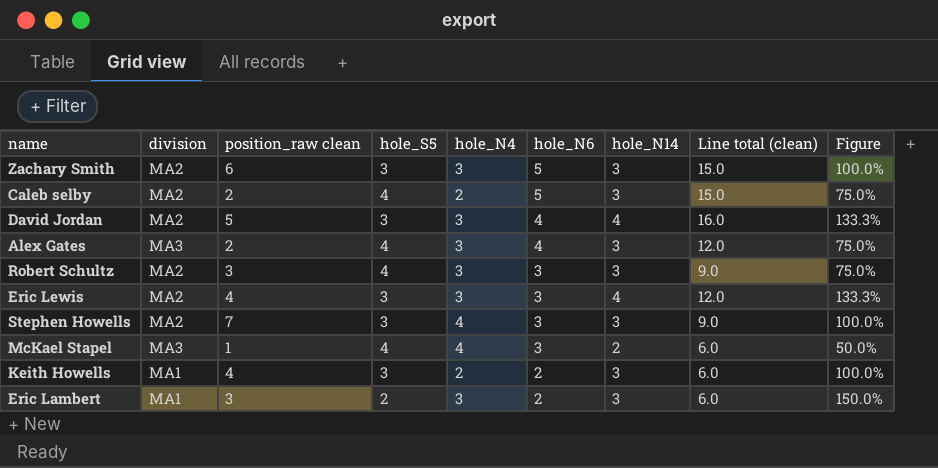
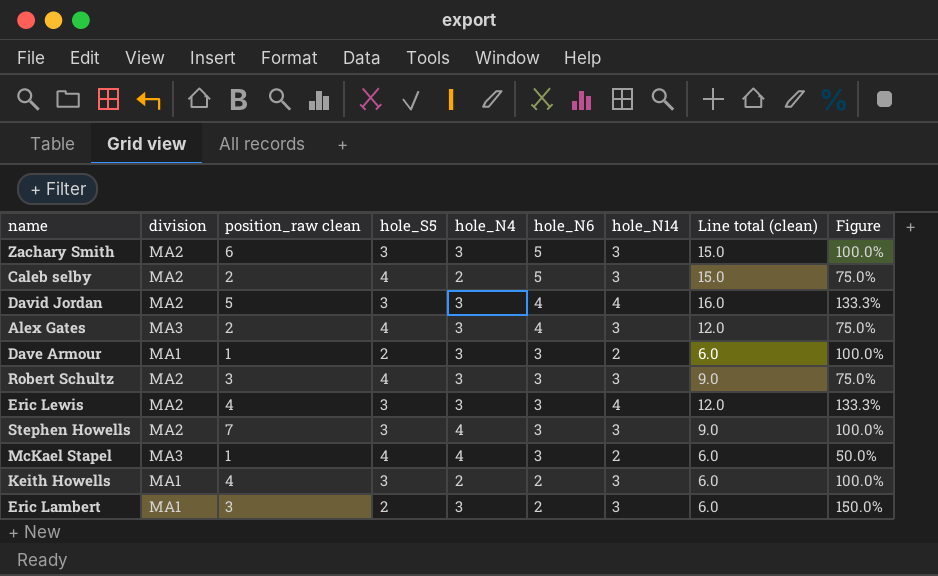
row Dave Armour: none -> MA1 | 1 | 2 | 3 | 3 | 2 | 6.0 | 100.0%

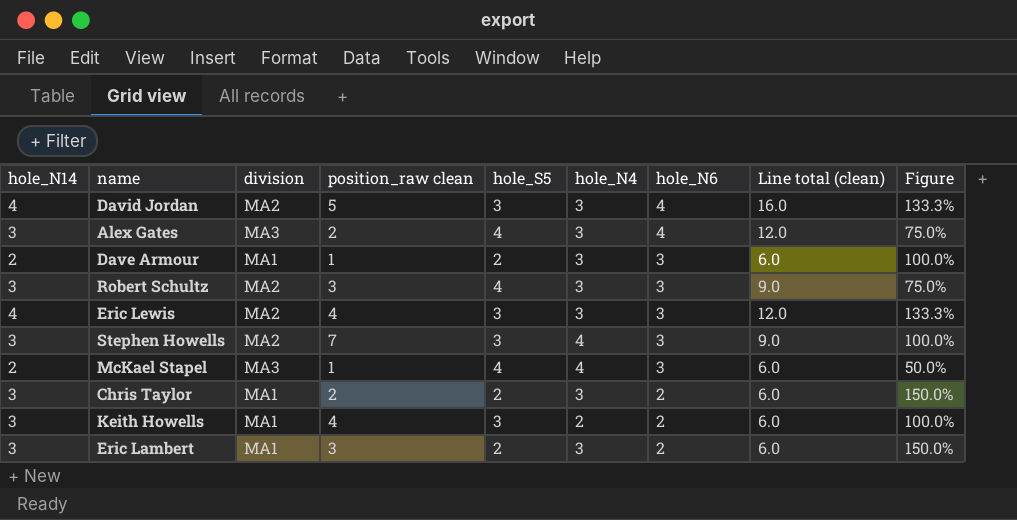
column hole_N14 | position: 7 -> 1
row Zachary Smith: MA2 | 6 | 3 | 3 | 5 | 3 | 15.0 | 100.0% -> none
row Caleb selby: MA2 | 2 | 4 | 2 | 5 | 3 | 15.0 | 75.0% -> none
row Chris Taylor: none -> 3 | MA1 | 2 | 2 | 3 | 2 | 6.0 | 150.0%

